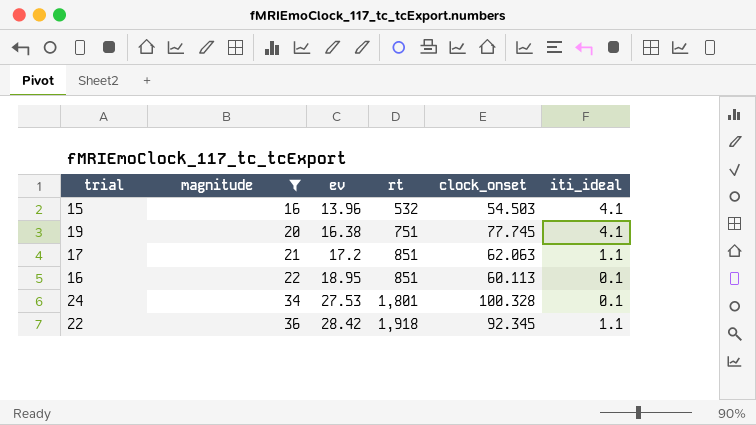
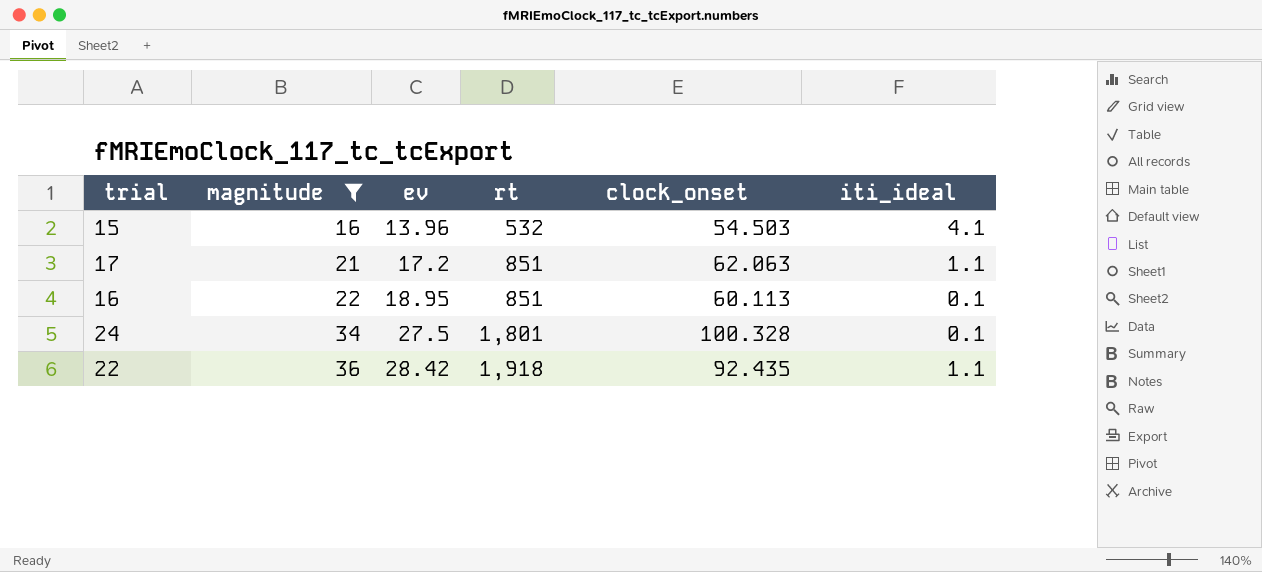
row 19: 20 | 16.38 | 751 | 77.745 | 4.1 -> none
24 | ev: 27.53 -> 27.5
22 | clock_onset: 92.345 -> 92.435

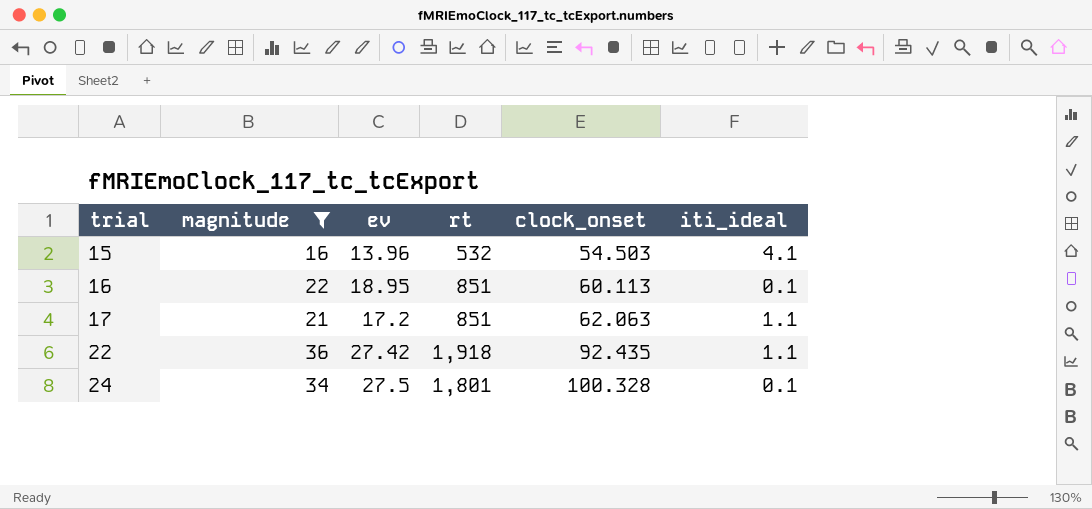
row order: magnitude ascending -> trial ascending
22 | ev: 28.42 -> 27.42

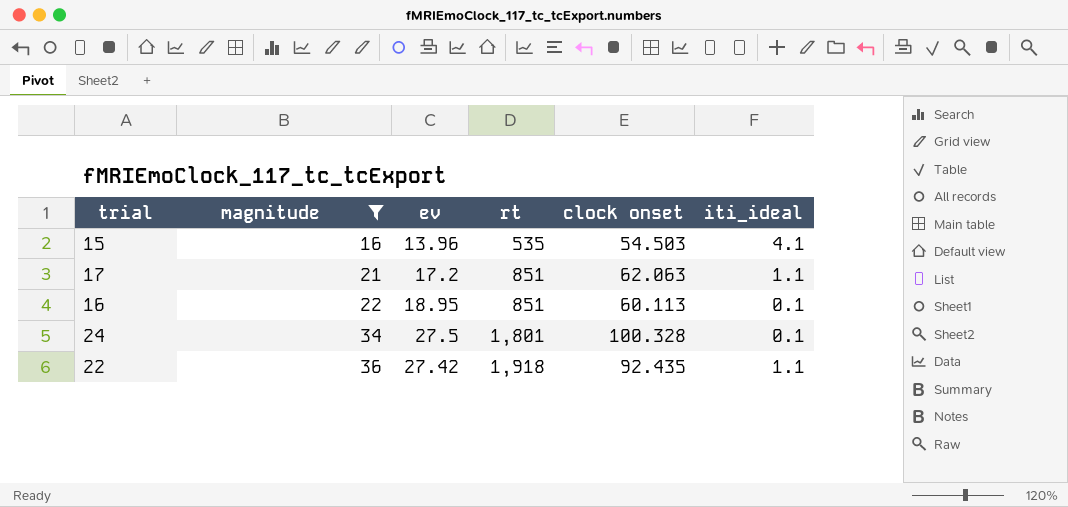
row order: trial ascending -> magnitude ascending
column name: clock_onset -> clock onset
15 | rt: 532 -> 535

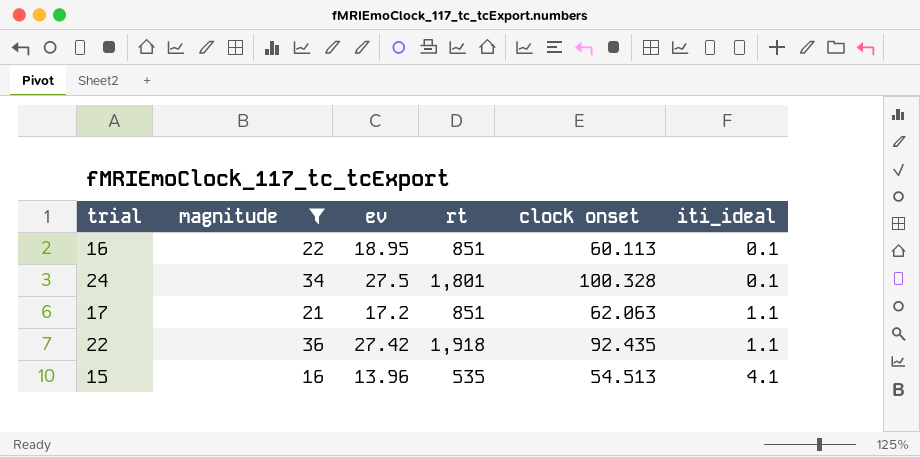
row order: magnitude ascending -> iti_ideal ascending
15 | clock onset: 54.503 -> 54.513

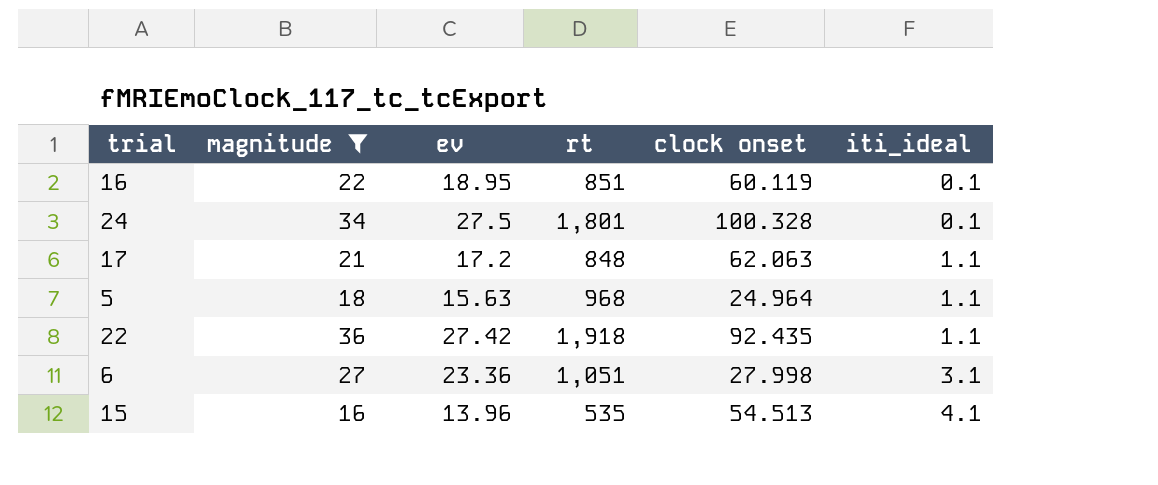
16 | clock onset: 60.113 -> 60.119
17 | rt: 851 -> 848
row 5: none -> 18 | 15.63 | 968 | 24.964 | 1.1
row 6: none -> 27 | 23.36 | 1,051 | 27.998 | 3.1

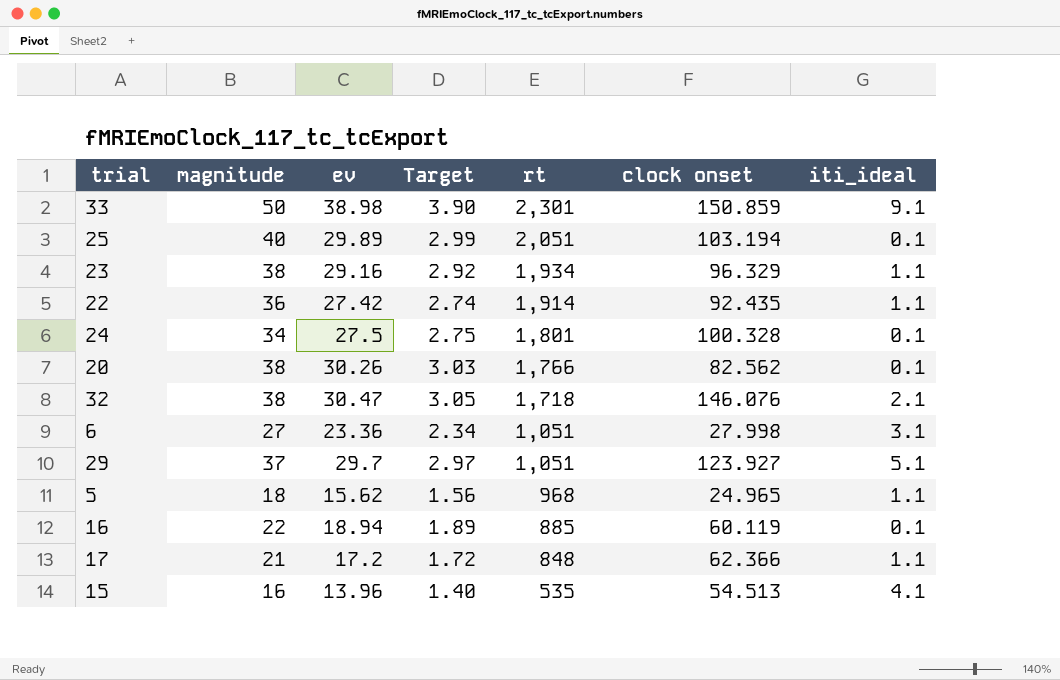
filter: magnitude <= 36 -> none
row order: iti_ideal ascending -> rt descending
column Target | formula: none -> [ev] * 0.1
22 | rt: 1,918 -> 1,914
5 | ev: 15.63 -> 15.62
5 | clock onset: 24.964 -> 24.965
16 | ev: 18.95 -> 18.94
16 | rt: 851 -> 885
17 | clock onset: 62.063 -> 62.366

